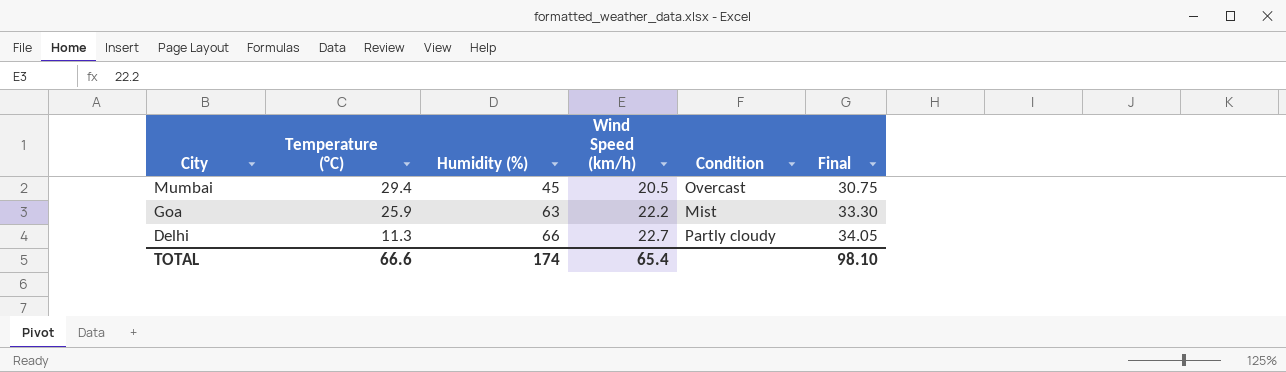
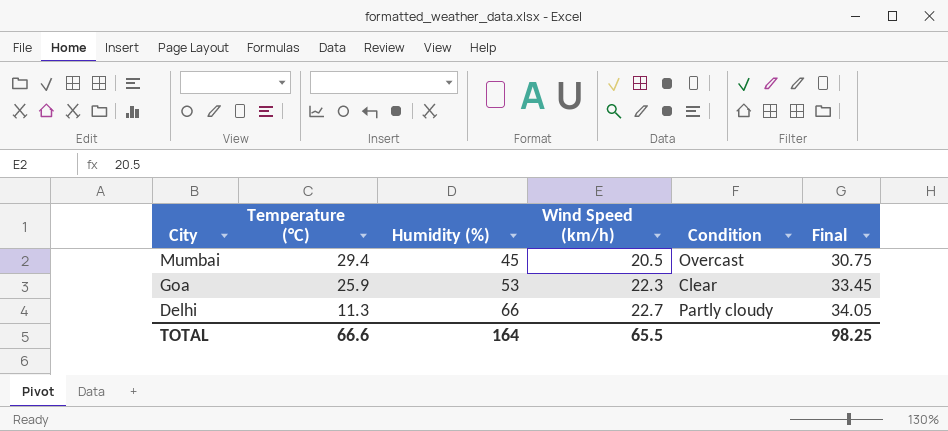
Goa | Humidity (%): 63 -> 53
Goa | Wind Speed (km/h): 22.2 -> 22.3
Goa | Condition: Mist -> Clear
Goa | Final: 33.30 -> 33.45
TOTAL | Humidity (%): 174 -> 164
TOTAL | Wind Speed (km/h): 65.4 -> 65.5
TOTAL | Final: 98.10 -> 98.25

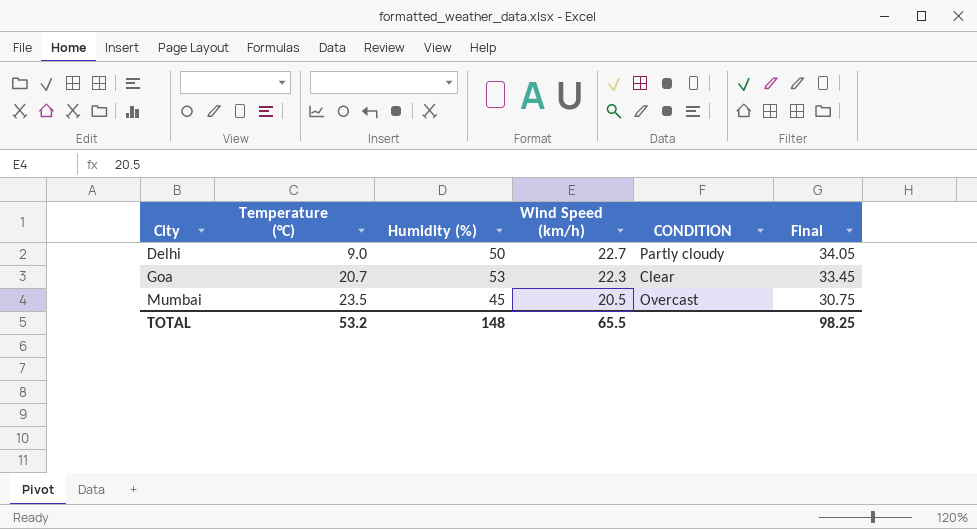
row order: City descending -> City ascending
column name: Condition -> CONDITION
Delhi | Temperature (°C): 11.3 -> 9.0
Delhi | Humidity (%): 66 -> 50
Goa | Temperature (°C): 25.9 -> 20.7
Mumbai | Temperature (°C): 29.4 -> 23.5
TOTAL | Temperature (°C): 66.6 -> 53.2
TOTAL | Humidity (%): 164 -> 148

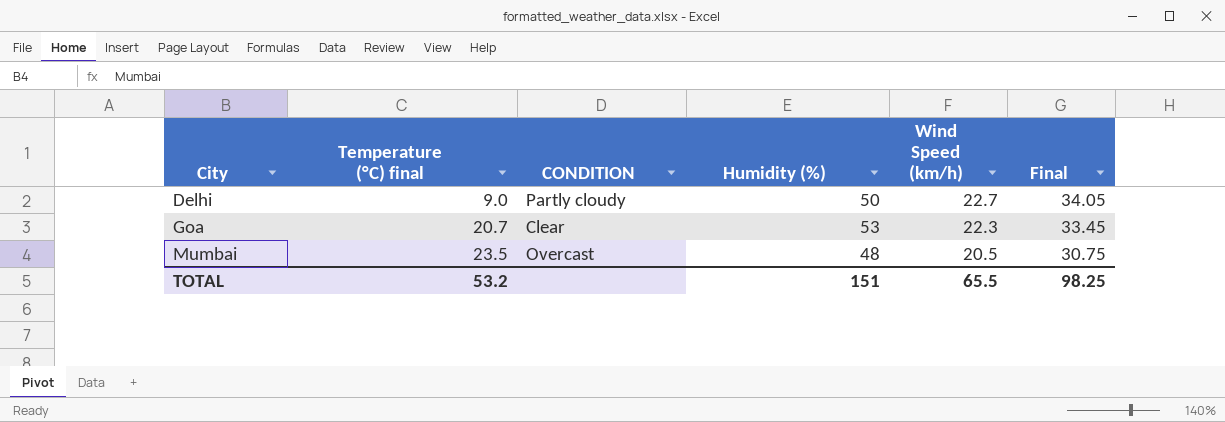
column name: Temperature (°C) -> Temperature (°C) final
column CONDITION | position: 5 -> 3
Mumbai | Humidity (%): 45 -> 48
TOTAL | Humidity (%): 148 -> 151

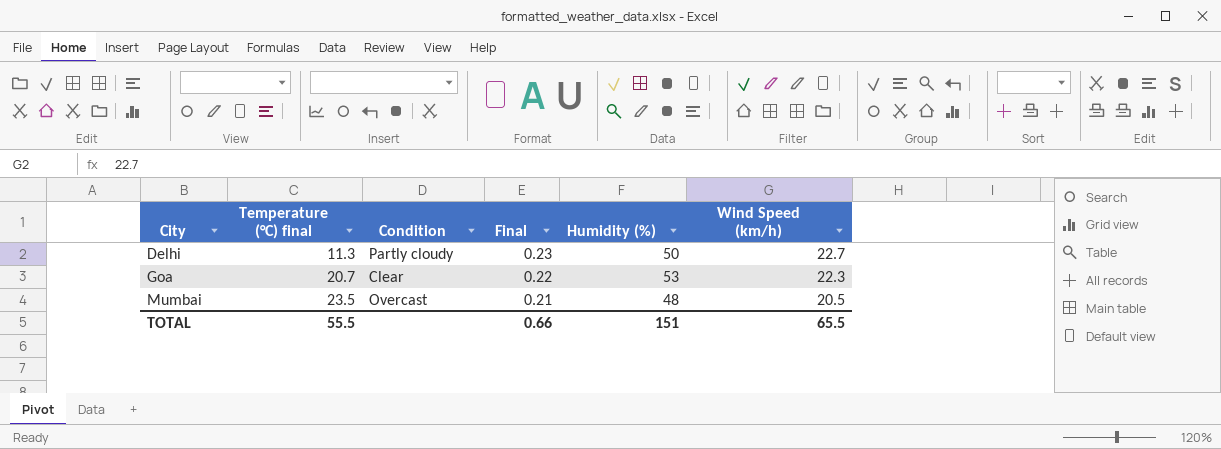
column name: CONDITION -> Condition
column Final | formula: [Wind Speed (km/h)] * 1.5 -> [Wind Speed (km/h)] * 0.01
column Final | position: 6 -> 4
Delhi | Temperature (°C) final: 9.0 -> 11.3
TOTAL | Temperature (°C) final: 53.2 -> 55.5
TOTAL | Final: 98.25 -> 0.66

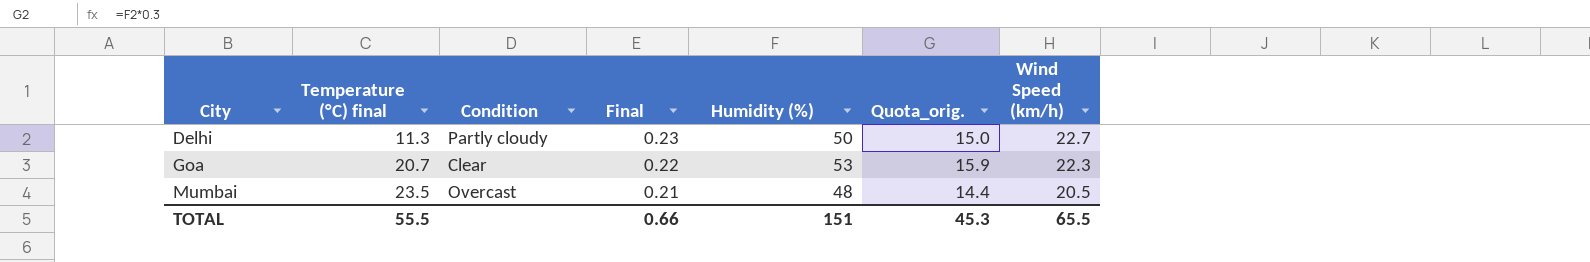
column Quota_orig. | formula: none -> [Humidity (%)] * 0.3

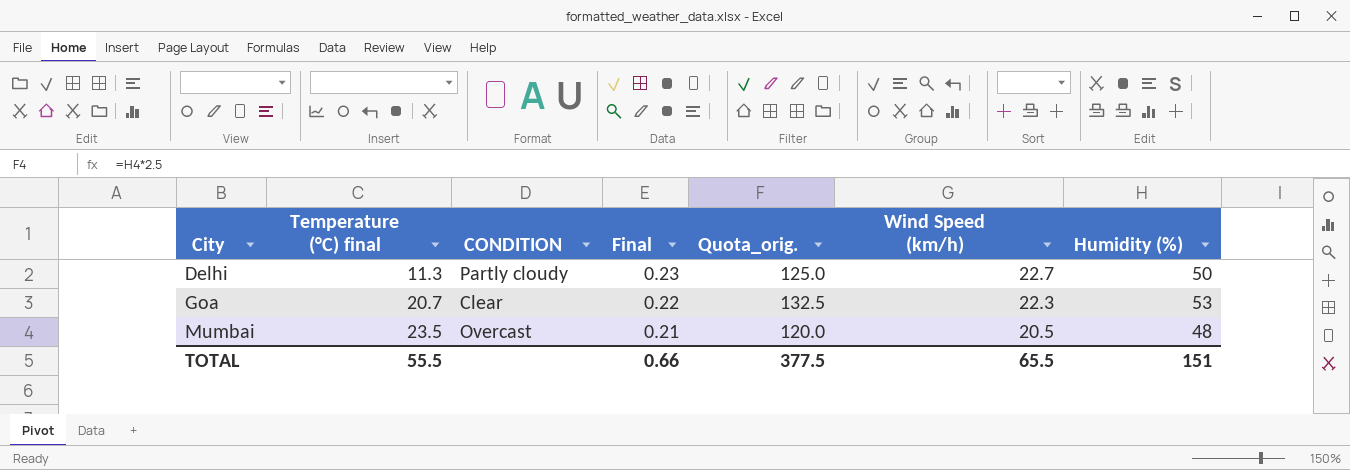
column name: Condition -> CONDITION
column Quota_orig. | formula: [Humidity (%)] * 0.3 -> [Humidity (%)] * 2.5
column Humidity (%) | position: 5 -> 7
TOTAL | Quota_orig.: 45.3 -> 377.5

